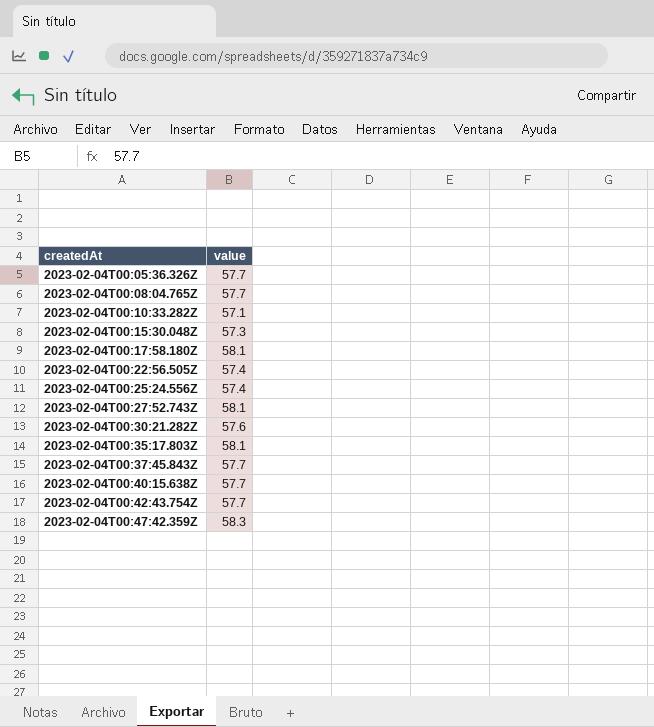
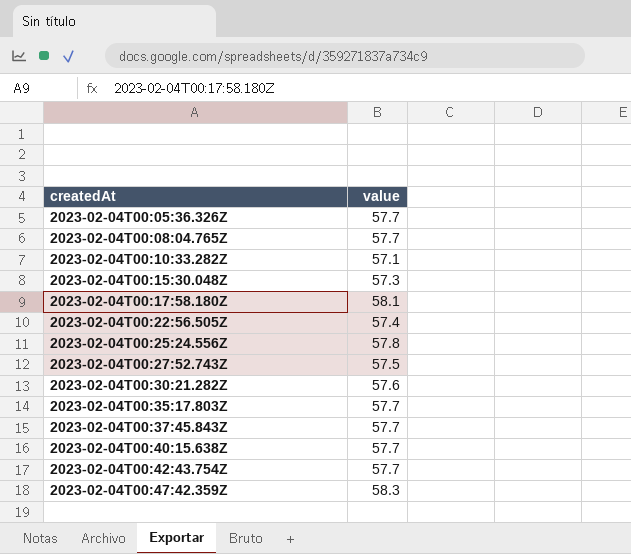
2023-02-04T00:25:24.556Z | value: 57.4 -> 57.8
2023-02-04T00:27:52.743Z | value: 58.1 -> 57.5
2023-02-04T00:35:17.803Z | value: 58.1 -> 57.7

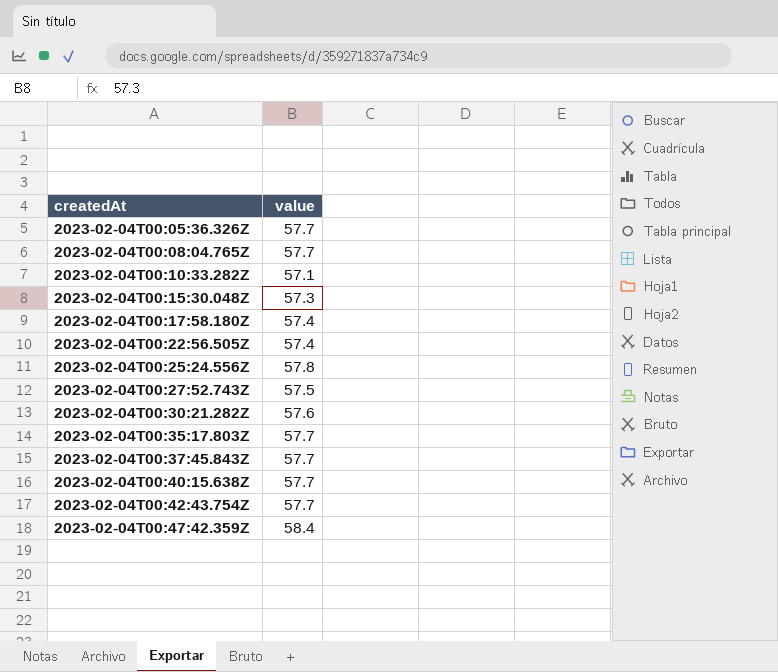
2023-02-04T00:17:58.180Z | value: 58.1 -> 57.4
2023-02-04T00:47:42.359Z | value: 58.3 -> 58.4

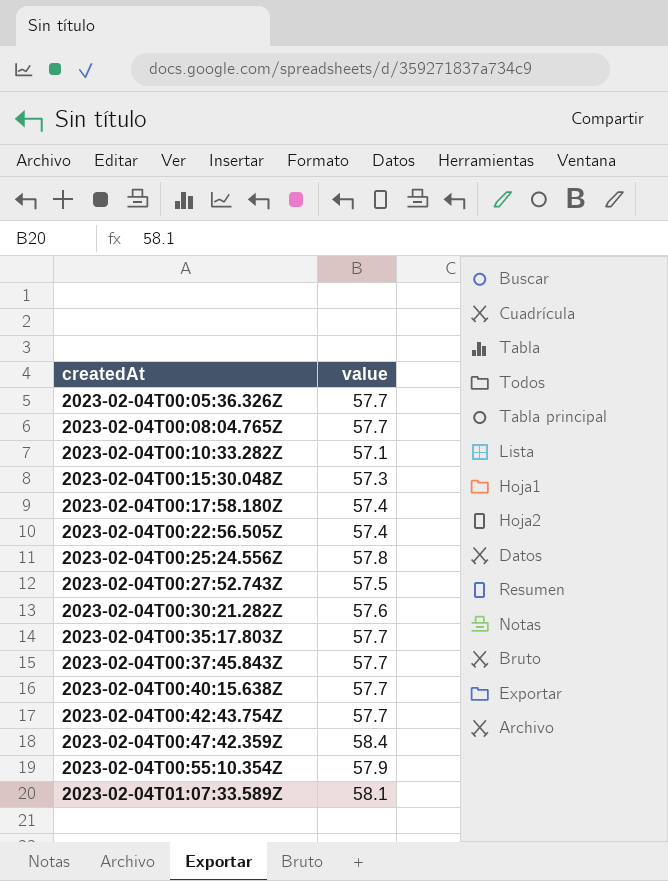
row 2023-02-04T00:55:10.354Z: none -> 57.9
row 2023-02-04T01:07:33.589Z: none -> 58.1

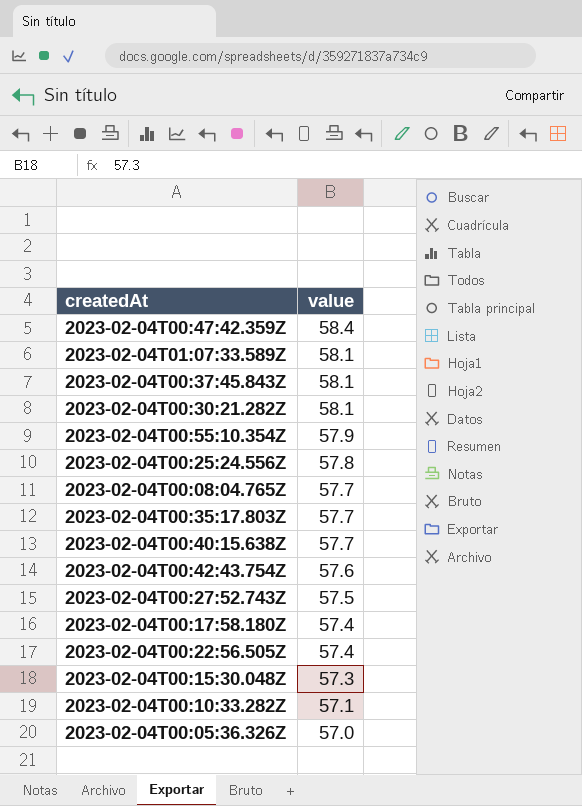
row order: createdAt ascending -> value descending
2023-02-04T00:37:45.843Z | value: 57.7 -> 58.1
2023-02-04T00:30:21.282Z | value: 57.6 -> 58.1
2023-02-04T00:42:43.754Z | value: 57.7 -> 57.6
2023-02-04T00:05:36.326Z | value: 57.7 -> 57.0

